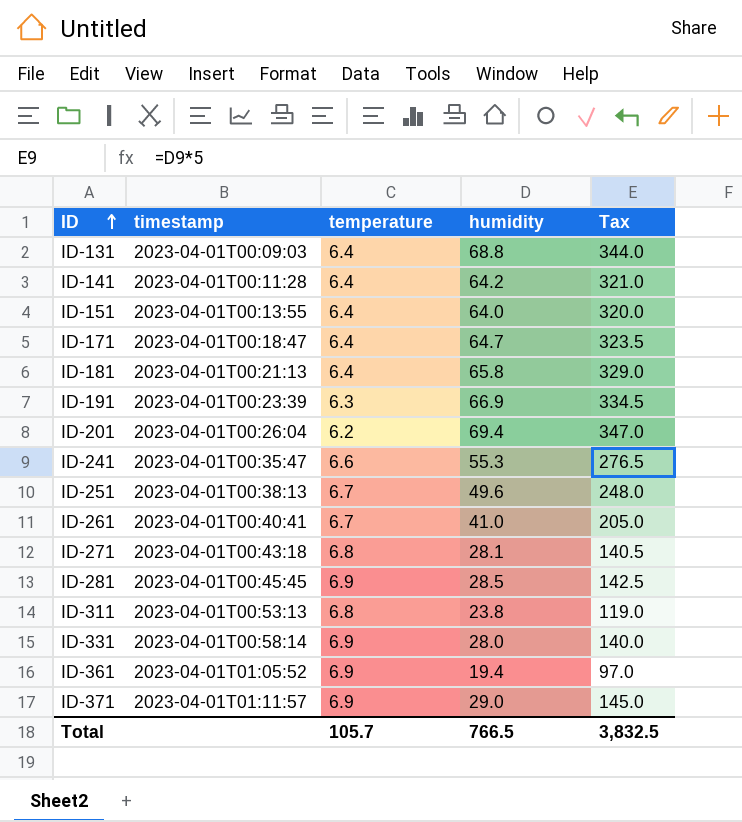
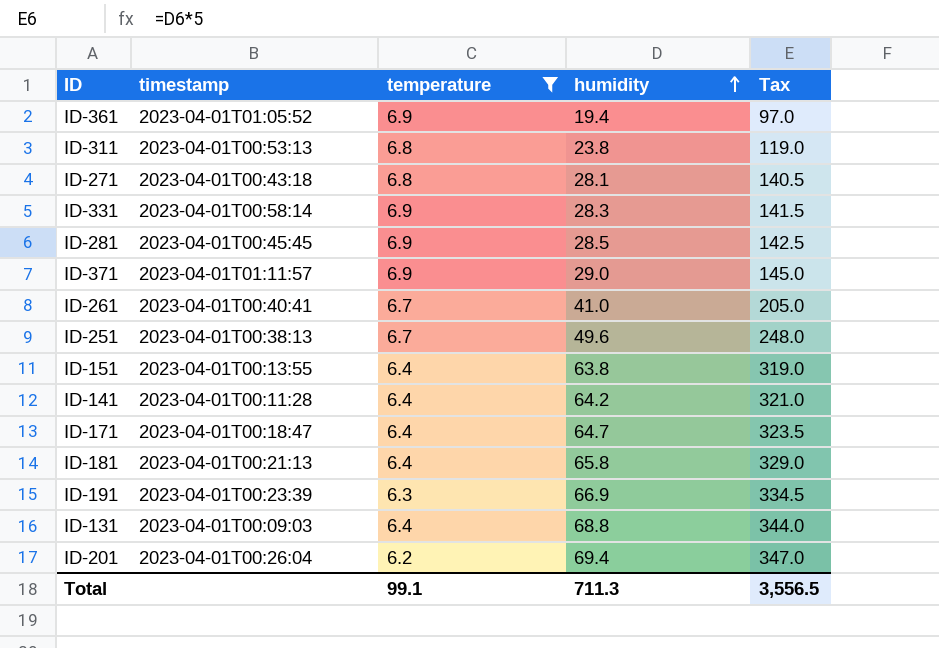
filter: none -> temperature != 6.6
row order: ID ascending -> humidity ascending
ID-331 | humidity: 28.0 -> 28.3
ID-331 | Tax: 140.0 -> 141.5
ID-151 | humidity: 64.0 -> 63.8
ID-151 | Tax: 320.0 -> 319.0
Total | temperature: 105.7 -> 99.1
Total | humidity: 766.5 -> 711.3
Total | Tax: 3,832.5 -> 3,556.5

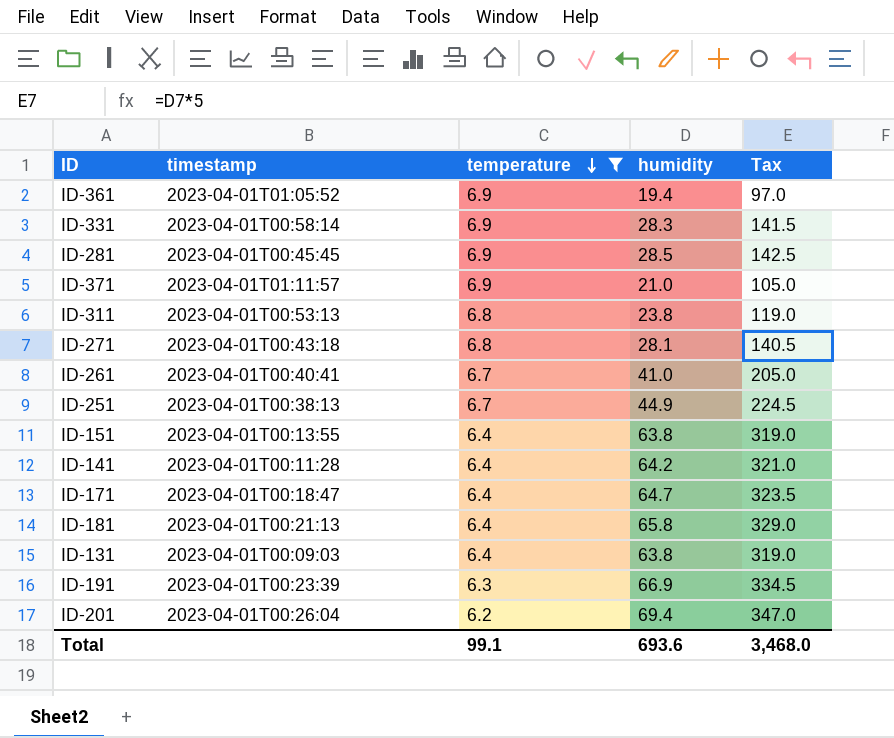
row order: humidity ascending -> temperature descending
ID-371 | humidity: 29.0 -> 21.0
ID-371 | Tax: 145.0 -> 105.0
ID-251 | humidity: 49.6 -> 44.9
ID-251 | Tax: 248.0 -> 224.5
ID-131 | humidity: 68.8 -> 63.8
ID-131 | Tax: 344.0 -> 319.0
Total | humidity: 711.3 -> 693.6
Total | Tax: 3,556.5 -> 3,468.0

